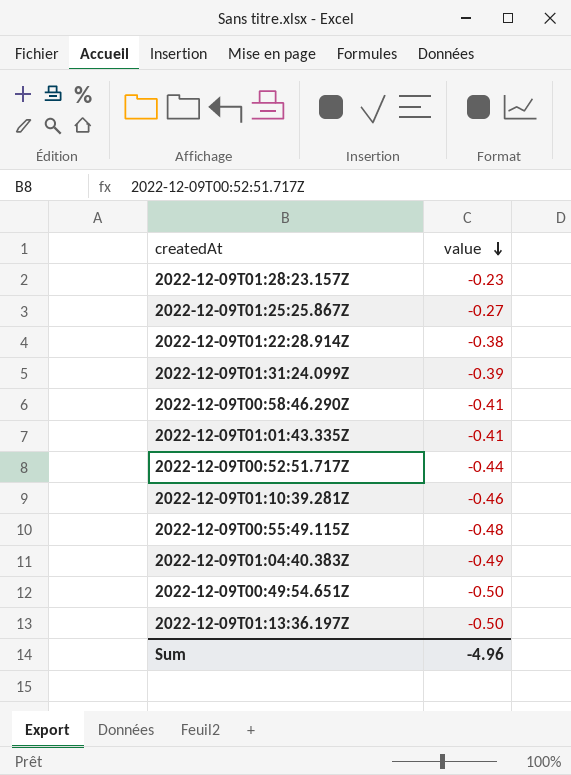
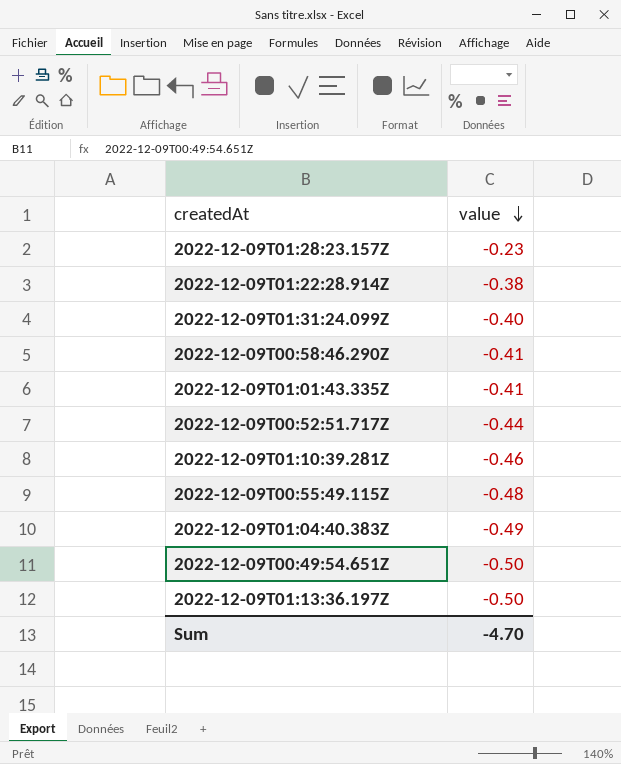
row 2022-12-09T01:25:25.867Z: -0.27 -> none
2022-12-09T01:31:24.099Z | value: -0.39 -> -0.40
Sum | value: -4.96 -> -4.70

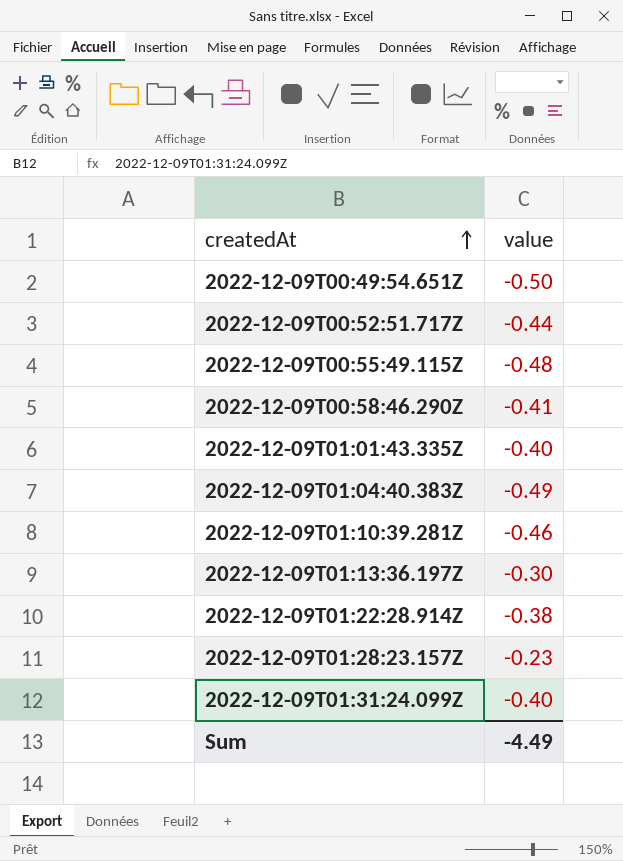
row order: value descending -> createdAt ascending
2022-12-09T01:01:43.335Z | value: -0.41 -> -0.40
2022-12-09T01:13:36.197Z | value: -0.50 -> -0.30
Sum | value: -4.70 -> -4.49

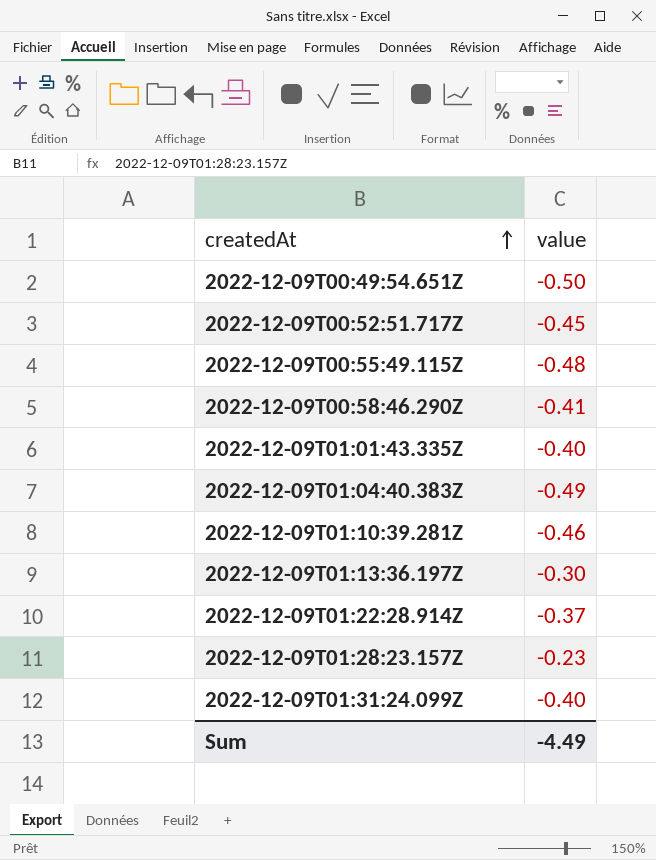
2022-12-09T00:52:51.717Z | value: -0.44 -> -0.45
2022-12-09T01:22:28.914Z | value: -0.38 -> -0.37

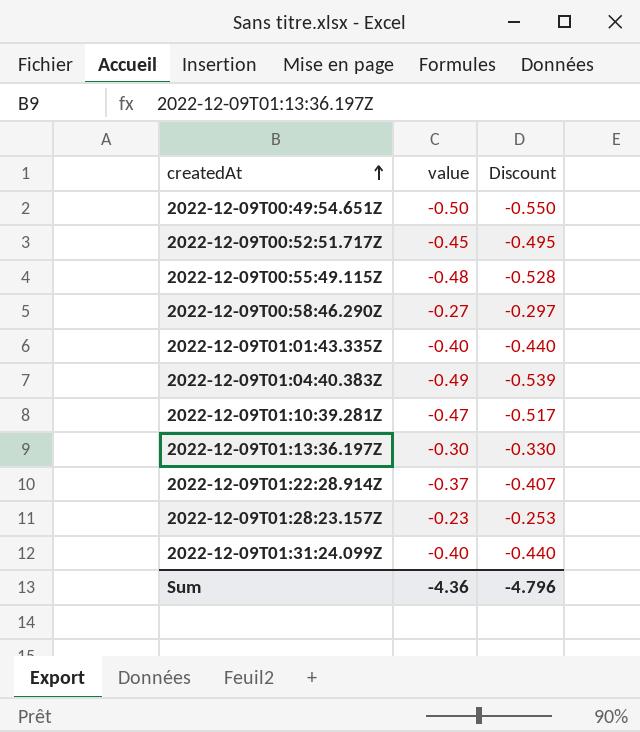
column Discount | formula: none -> [value] * 1.1
2022-12-09T00:58:46.290Z | value: -0.41 -> -0.27
2022-12-09T01:10:39.281Z | value: -0.46 -> -0.47
Sum | value: -4.49 -> -4.36

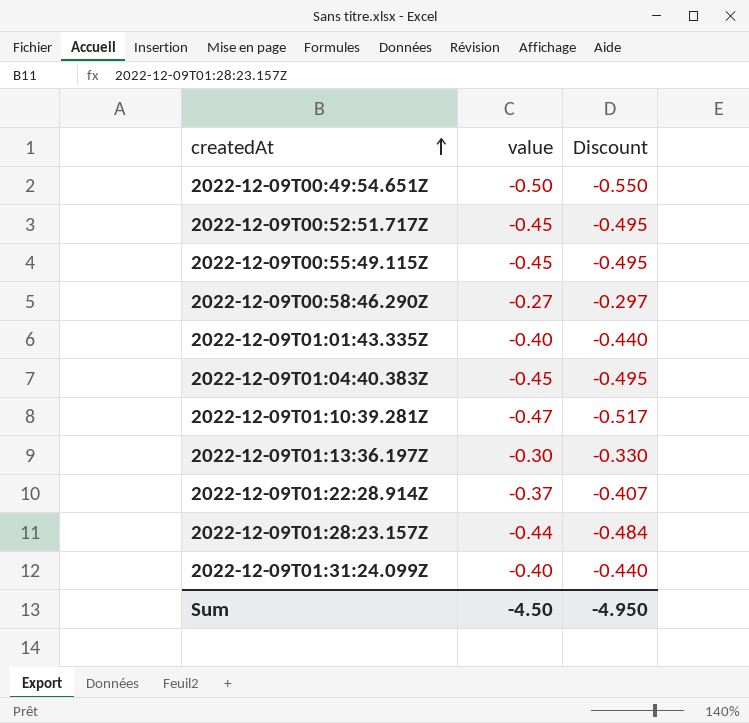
2022-12-09T00:55:49.115Z | value: -0.48 -> -0.45
2022-12-09T00:55:49.115Z | Discount: -0.528 -> -0.495
2022-12-09T01:04:40.383Z | value: -0.49 -> -0.45
2022-12-09T01:04:40.383Z | Discount: -0.539 -> -0.495
2022-12-09T01:28:23.157Z | value: -0.23 -> -0.44
2022-12-09T01:28:23.157Z | Discount: -0.253 -> -0.484
Sum | value: -4.36 -> -4.50
Sum | Discount: -4.796 -> -4.950

